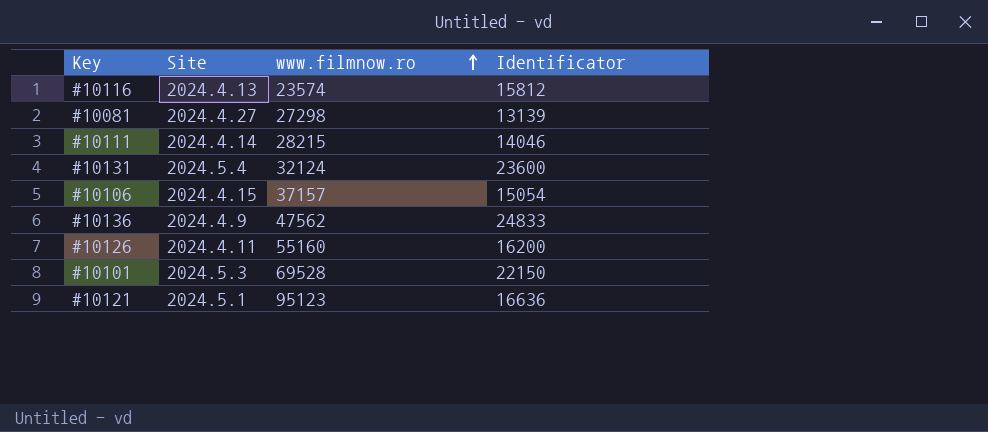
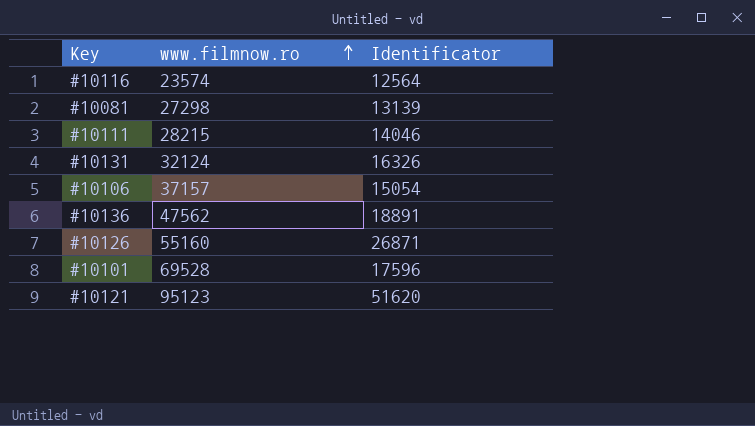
column Site | position: 2 -> none
#10116 | Identificator: 15812 -> 12564
#10131 | Identificator: 23600 -> 16326
#10136 | Identificator: 24833 -> 18891
#10126 | Identificator: 16200 -> 26871
#10101 | Identificator: 22150 -> 17596
#10121 | Identificator: 16636 -> 51620

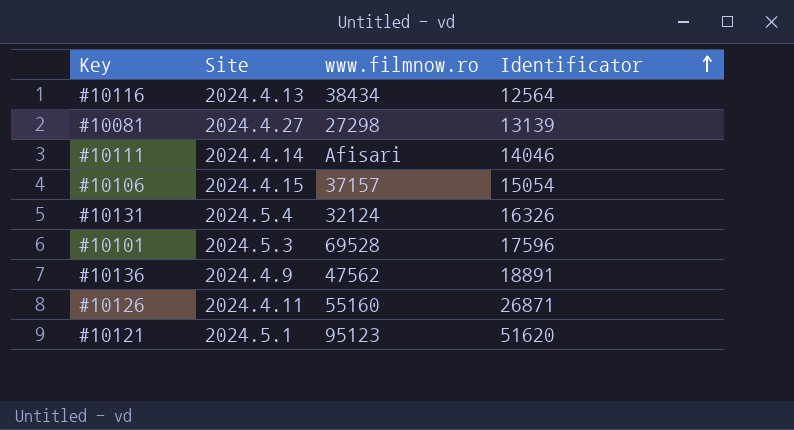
row order: www.filmnow.ro ascending -> Identificator ascending
column Site | position: none -> 2
#10116 | www.filmnow.ro: 23574 -> 38434
#10111 | www.filmnow.ro: 28215 -> Afisari

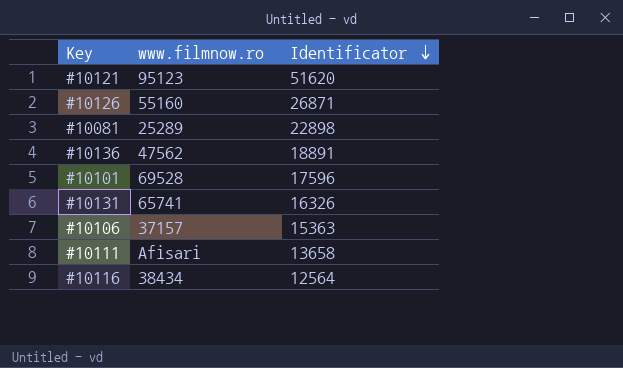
row order: Identificator ascending -> Identificator descending
column Site | position: 2 -> none
#10081 | www.filmnow.ro: 27298 -> 25289
#10081 | Identificator: 13139 -> 22898
#10131 | www.filmnow.ro: 32124 -> 65741
#10106 | Identificator: 15054 -> 15363
#10111 | Identificator: 14046 -> 13658

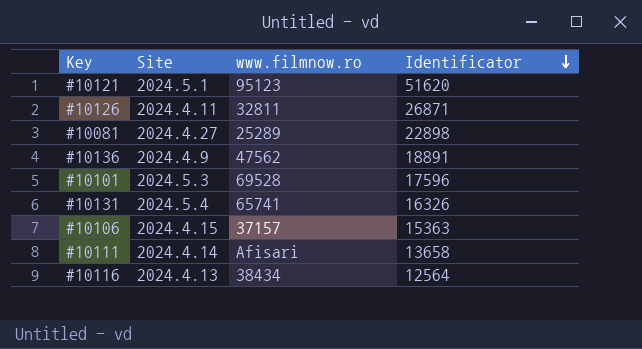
column Site | position: none -> 2
#10126 | www.filmnow.ro: 55160 -> 32811

